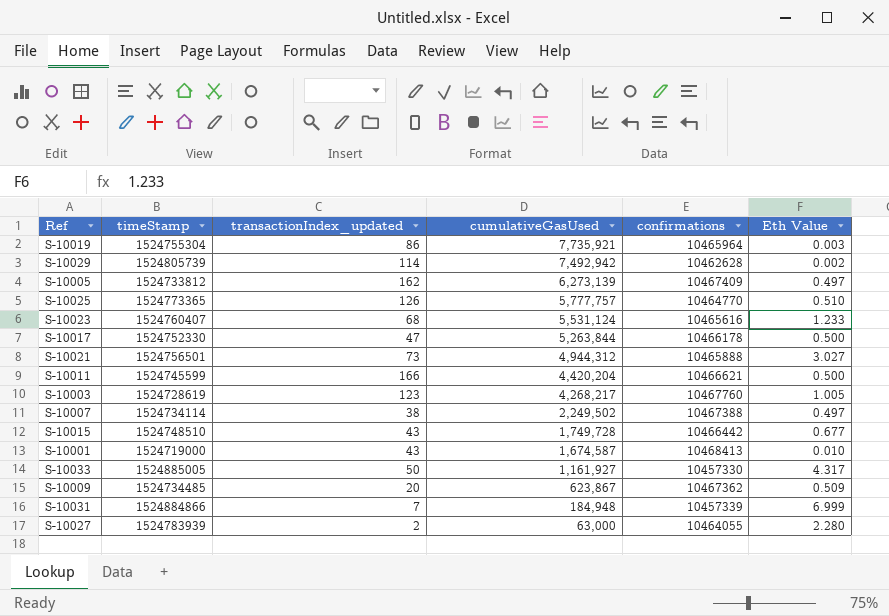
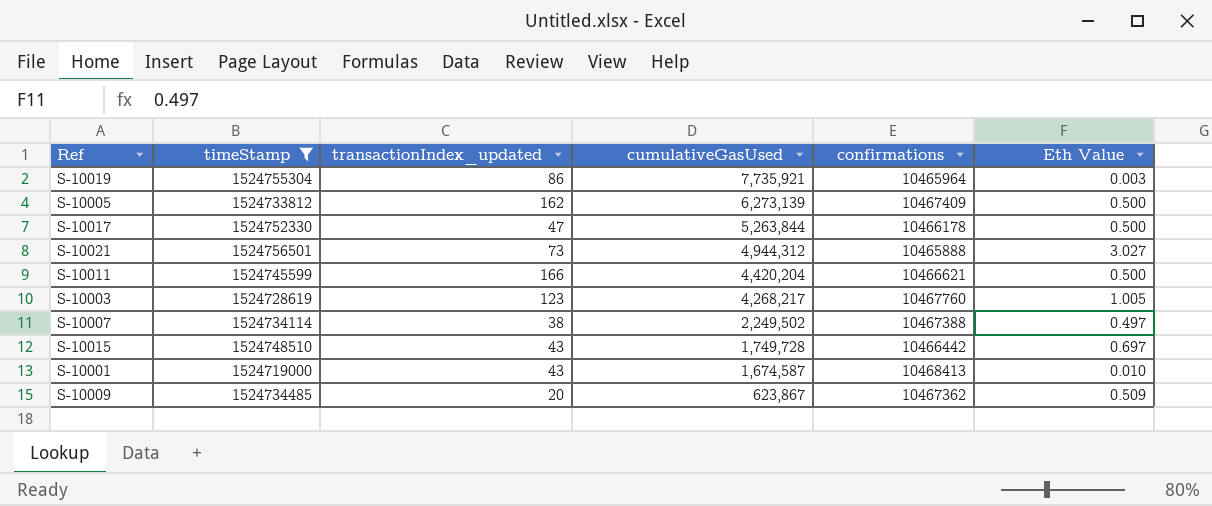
filter: none -> timeStamp <= 1524756501
S-10005 | Eth Value: 0.497 -> 0.500
S-10015 | Eth Value: 0.677 -> 0.697

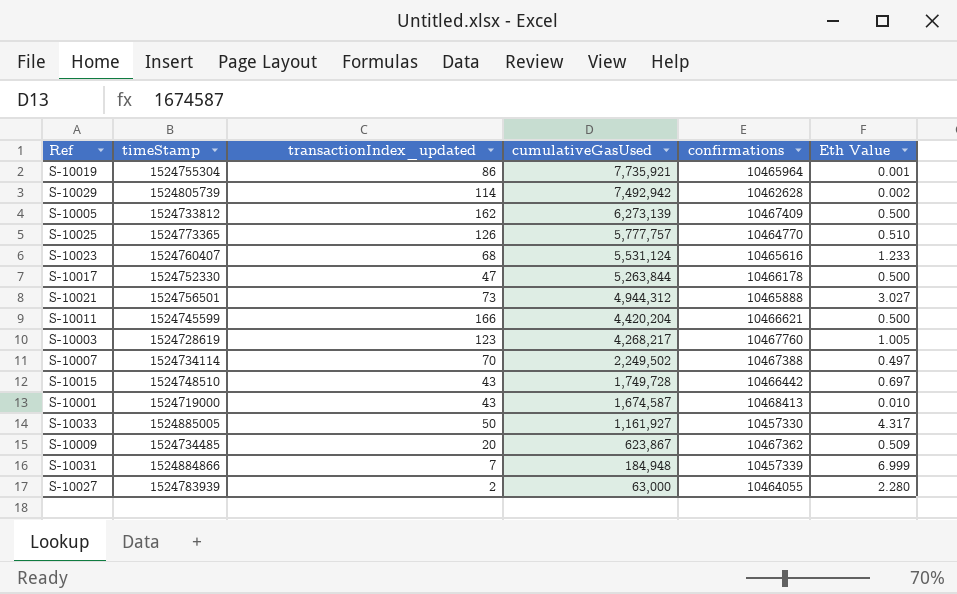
filter: timeStamp <= 1524756501 -> none
S-10019 | Eth Value: 0.003 -> 0.001
S-10007 | transactionIndex_updated: 38 -> 70

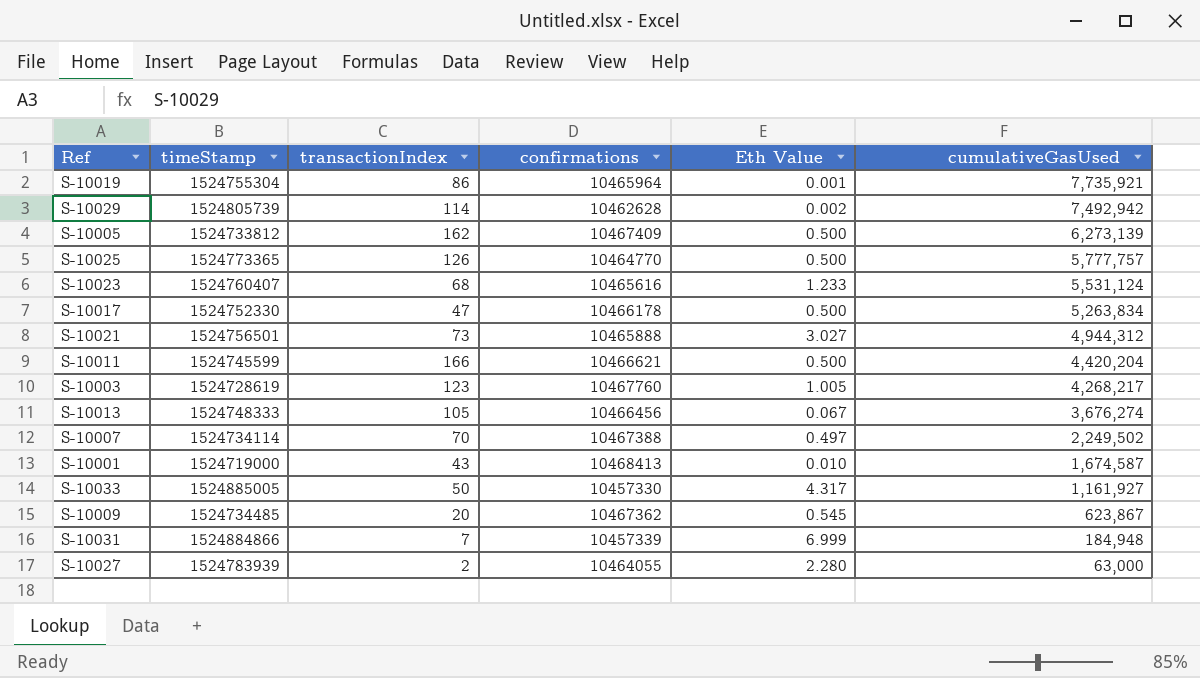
column name: transactionIndex_updated -> transactionIndex
column cumulativeGasUsed | position: 4 -> 6
row S-10015: 1524748510 | 43 | 1,749,728 | 10466442 | 0.697 -> none
S-10025 | Eth Value: 0.510 -> 0.500
S-10017 | cumulativeGasUsed: 5,263,844 -> 5,263,834
row S-10013: none -> 1524748333 | 105 | 10466456 | 0.067 | 3,676,274
S-10009 | Eth Value: 0.509 -> 0.545

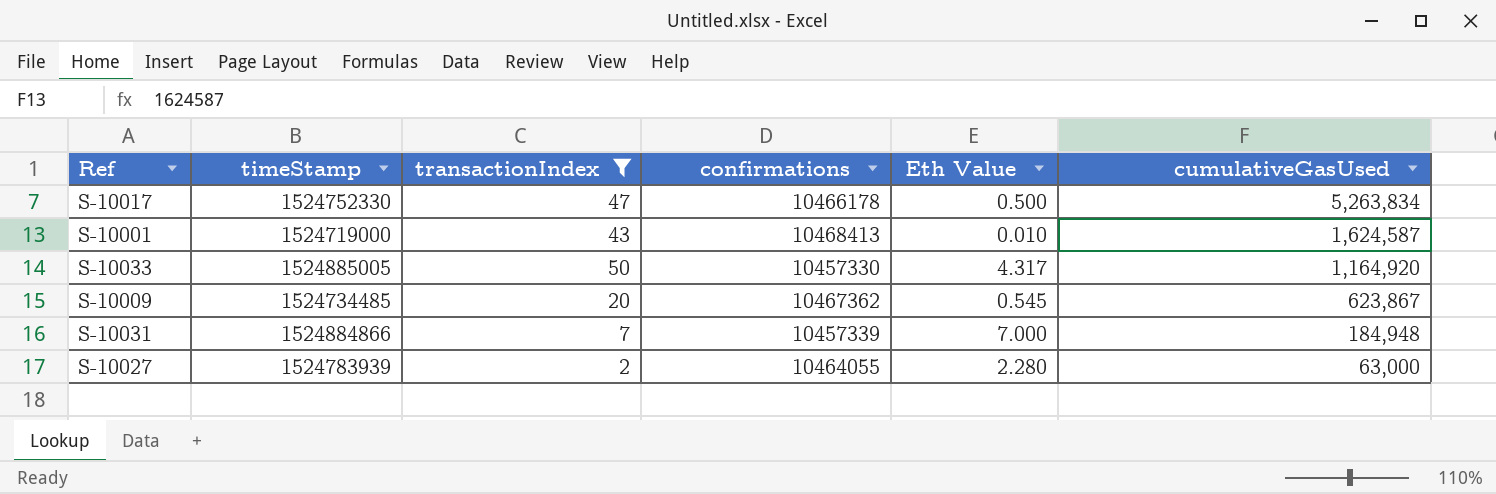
filter: none -> transactionIndex <= 50
S-10001 | cumulativeGasUsed: 1,674,587 -> 1,624,587
S-10033 | cumulativeGasUsed: 1,161,927 -> 1,164,920
S-10031 | Eth Value: 6.999 -> 7.000

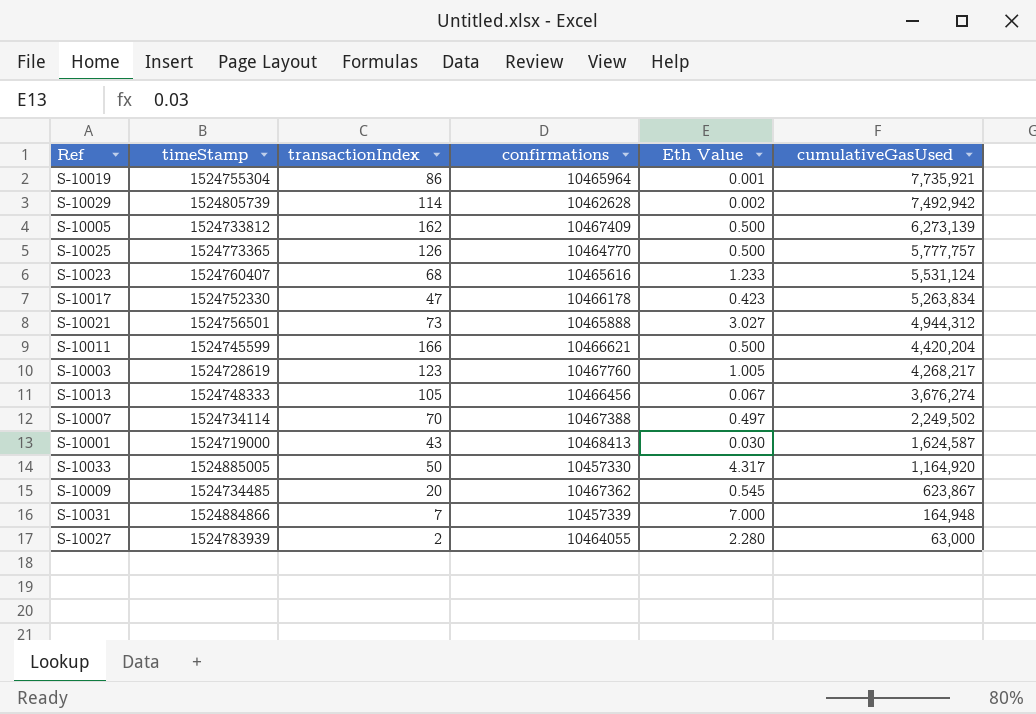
filter: transactionIndex <= 50 -> none
S-10017 | Eth Value: 0.500 -> 0.423
S-10001 | Eth Value: 0.010 -> 0.030
S-10031 | cumulativeGasUsed: 184,948 -> 164,948

